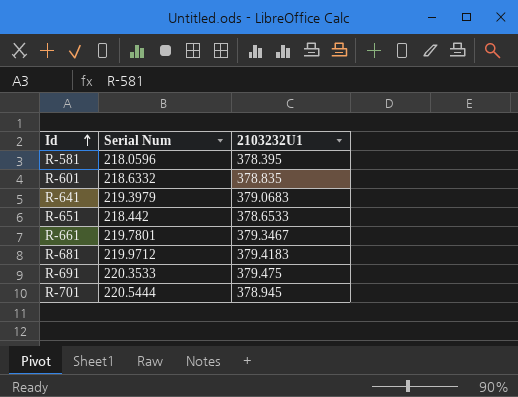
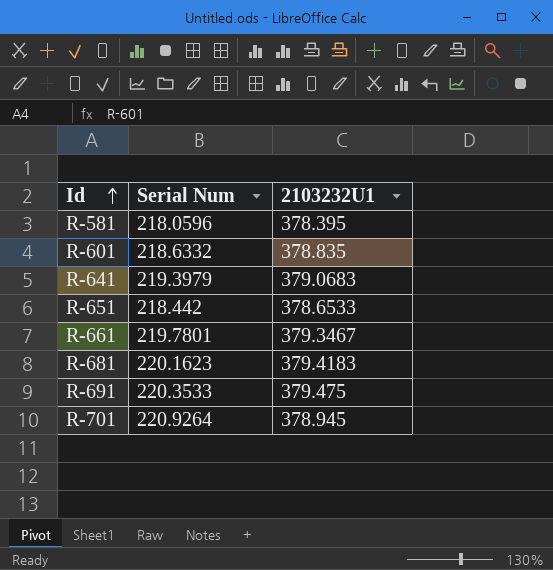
R-681 | Serial Num: 219.9712 -> 220.1623
R-701 | Serial Num: 220.5444 -> 220.9264

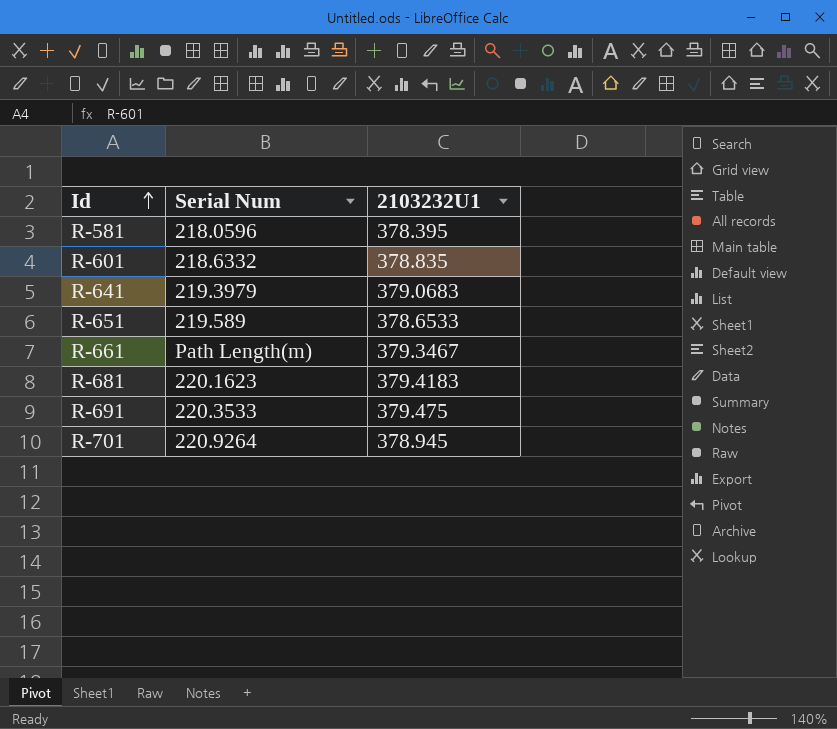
R-651 | Serial Num: 218.442 -> 219.589
R-661 | Serial Num: 219.7801 -> Path Length(m)

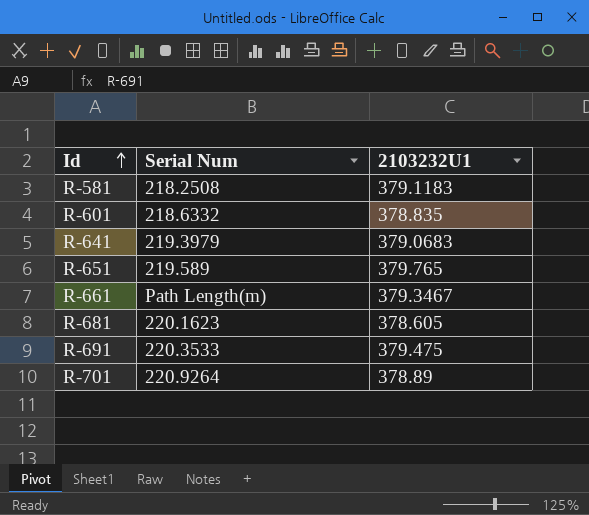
R-581 | Serial Num: 218.0596 -> 218.2508
R-581 | 2103232U1: 378.395 -> 379.1183
R-651 | 2103232U1: 378.6533 -> 379.765
R-681 | 2103232U1: 379.4183 -> 378.605
R-701 | 2103232U1: 378.945 -> 378.89

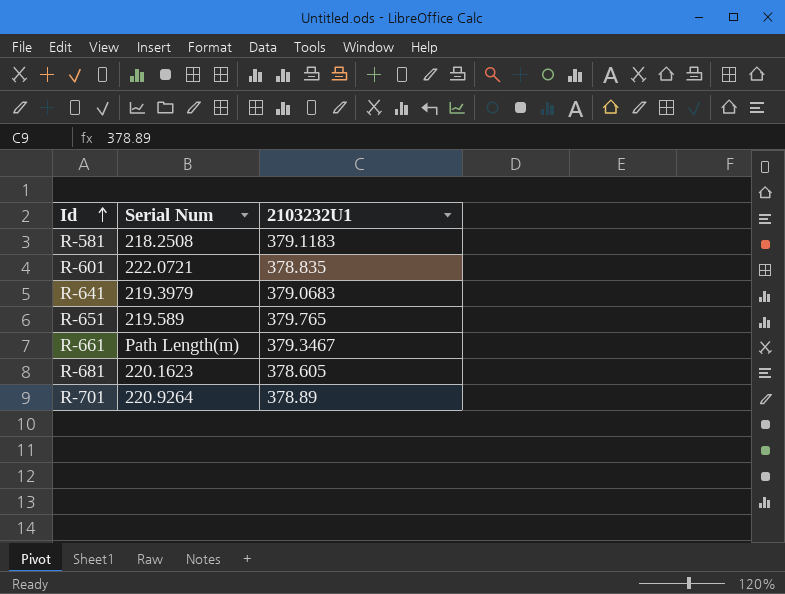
row R-691: 220.3533 | 379.475 -> none
R-601 | Serial Num: 218.6332 -> 222.0721

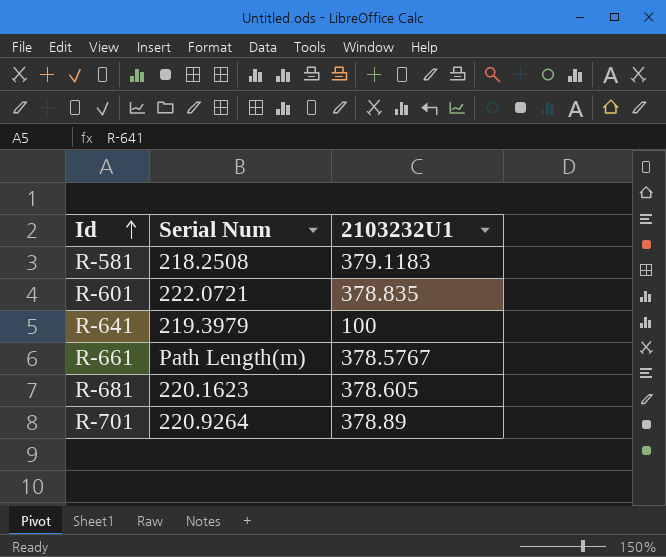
row R-651: 219.589 | 379.765 -> none
R-641 | 2103232U1: 379.0683 -> 100
R-661 | 2103232U1: 379.3467 -> 378.5767

